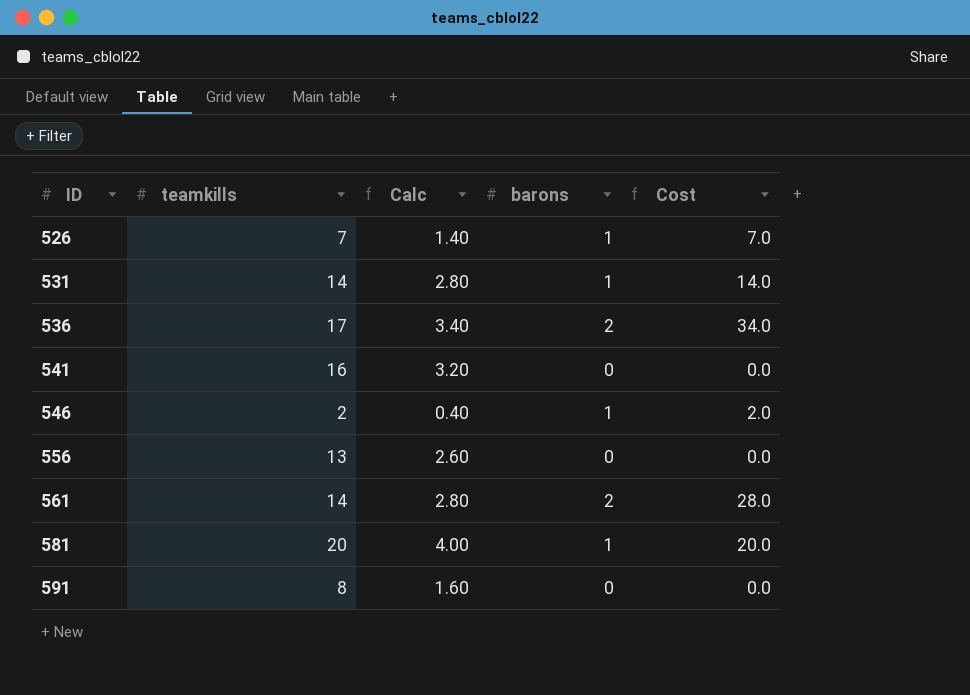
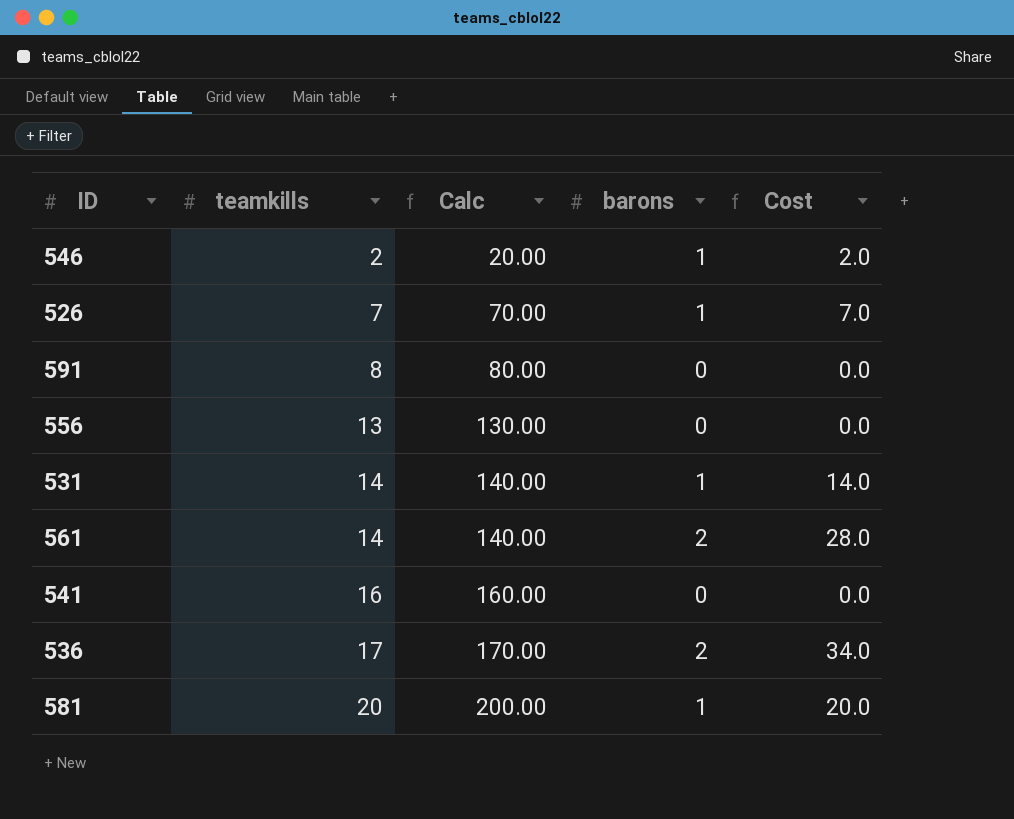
row order: ID ascending -> teamkills ascending
column Calc | formula: [teamkills] * 0.2 -> [teamkills] * 10

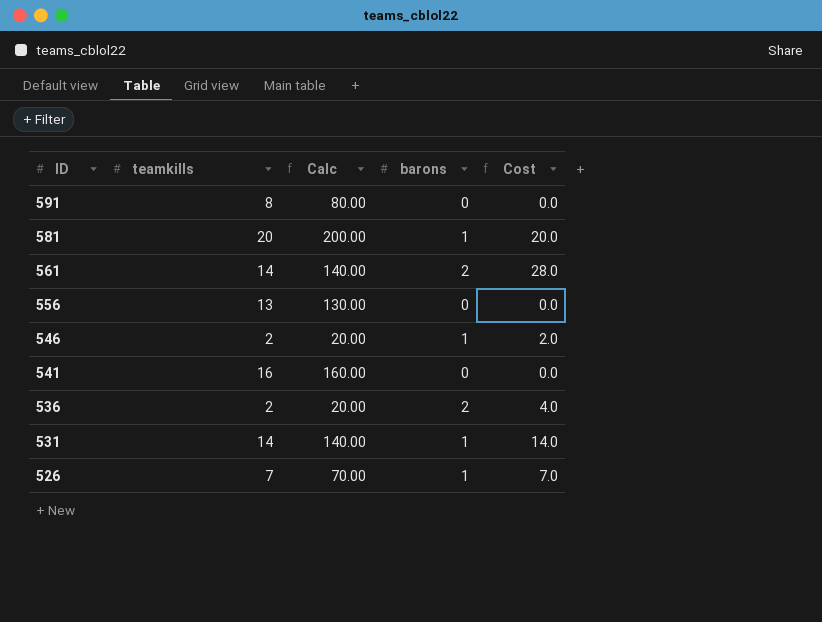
row order: teamkills ascending -> ID descending
536 | teamkills: 17 -> 2
536 | Calc: 170.00 -> 20.00
536 | Cost: 34.0 -> 4.0

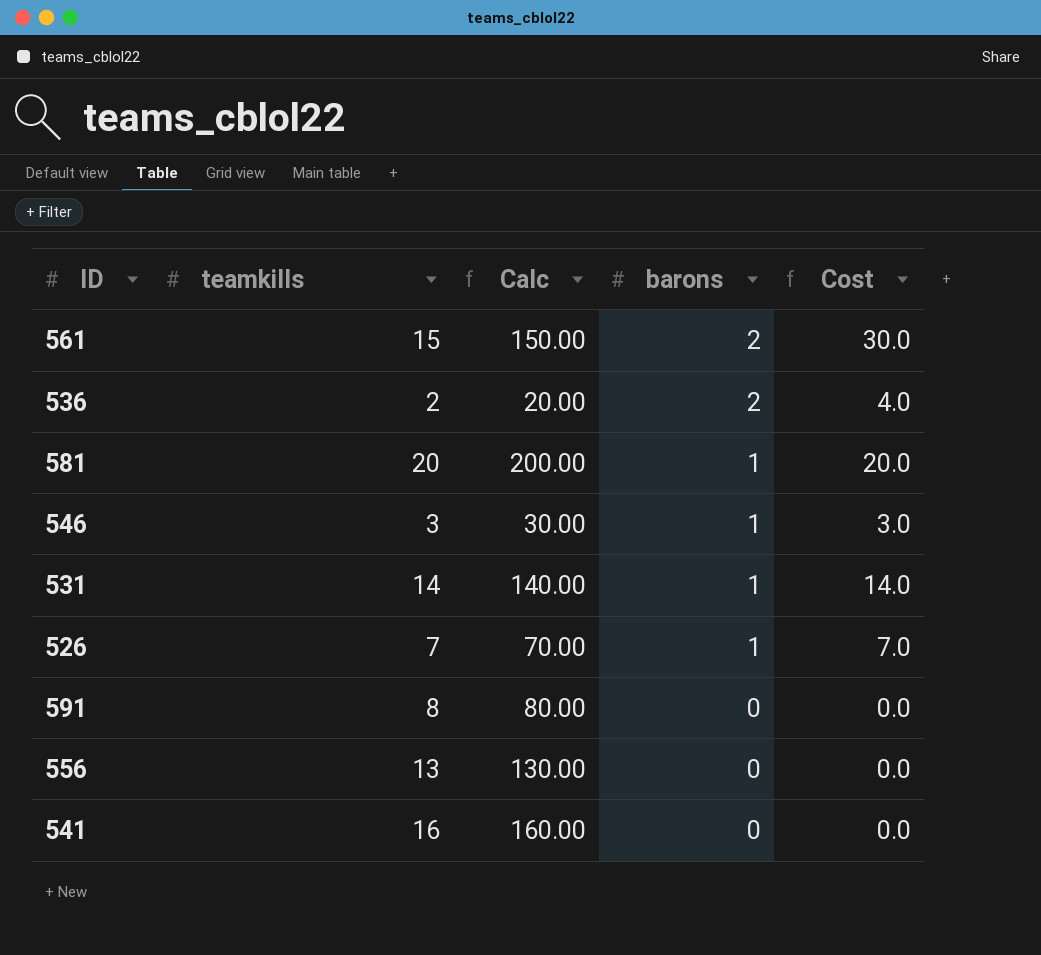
row order: ID descending -> barons descending
561 | teamkills: 14 -> 15
561 | Calc: 140.00 -> 150.00
561 | Cost: 28.0 -> 30.0
546 | teamkills: 2 -> 3
546 | Calc: 20.00 -> 30.00
546 | Cost: 2.0 -> 3.0

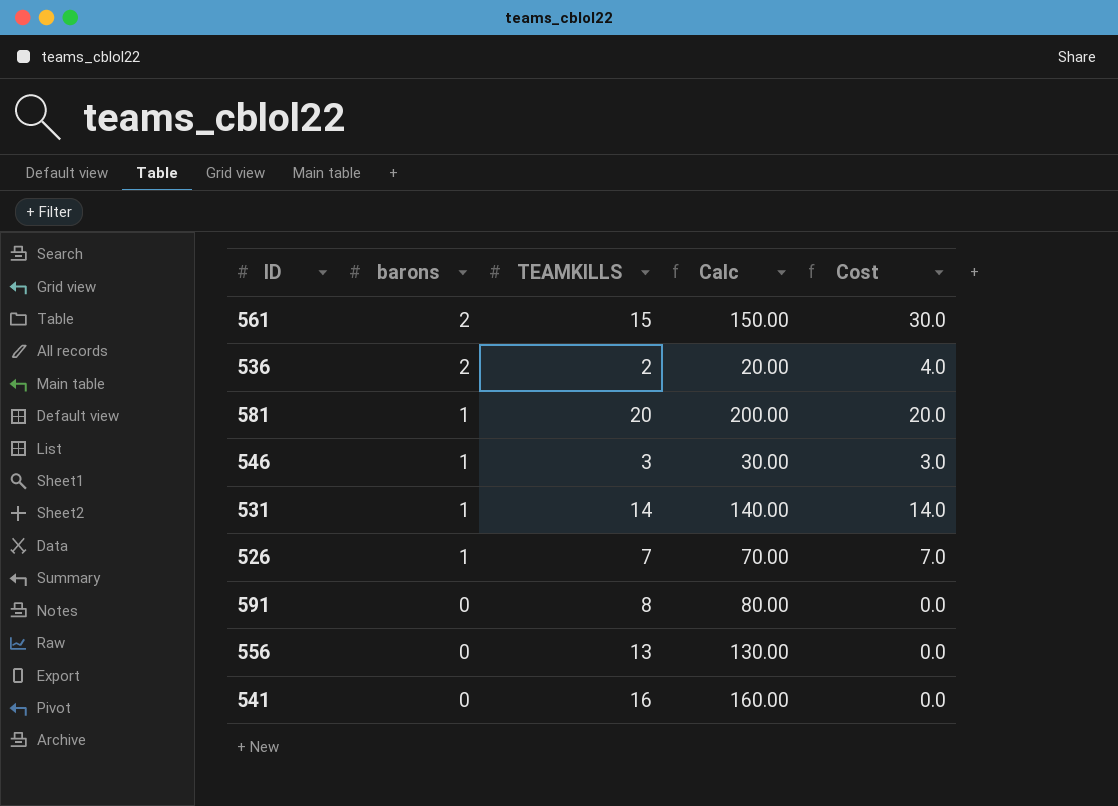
column barons | position: 4 -> 2
column name: teamkills -> TEAMKILLS

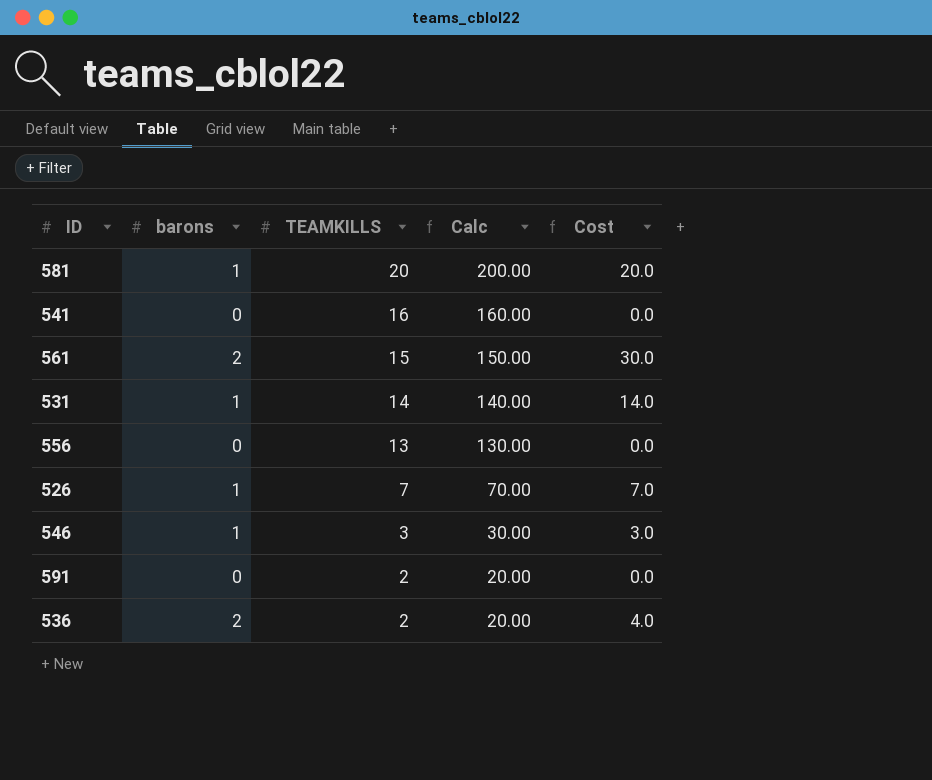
row order: barons descending -> TEAMKILLS descending
591 | TEAMKILLS: 8 -> 2
591 | Calc: 80.00 -> 20.00

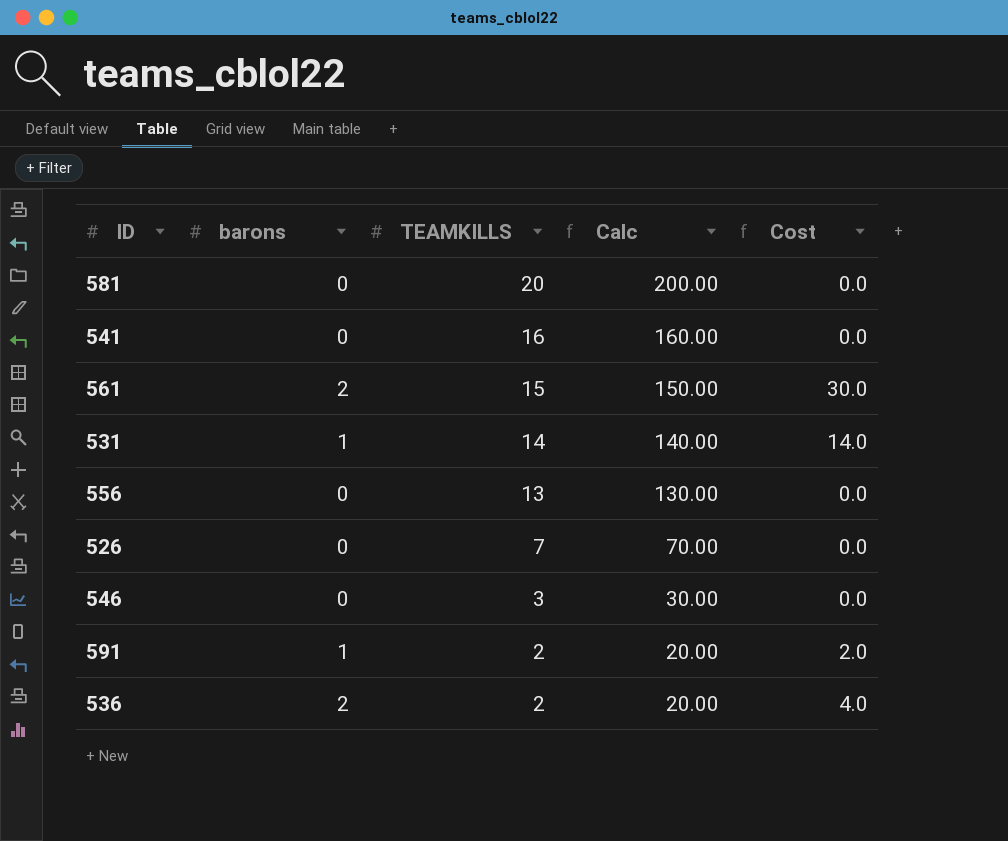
581 | barons: 1 -> 0
581 | Cost: 20.0 -> 0.0
526 | barons: 1 -> 0
526 | Cost: 7.0 -> 0.0
546 | barons: 1 -> 0
546 | Cost: 3.0 -> 0.0
591 | barons: 0 -> 1
591 | Cost: 0.0 -> 2.0

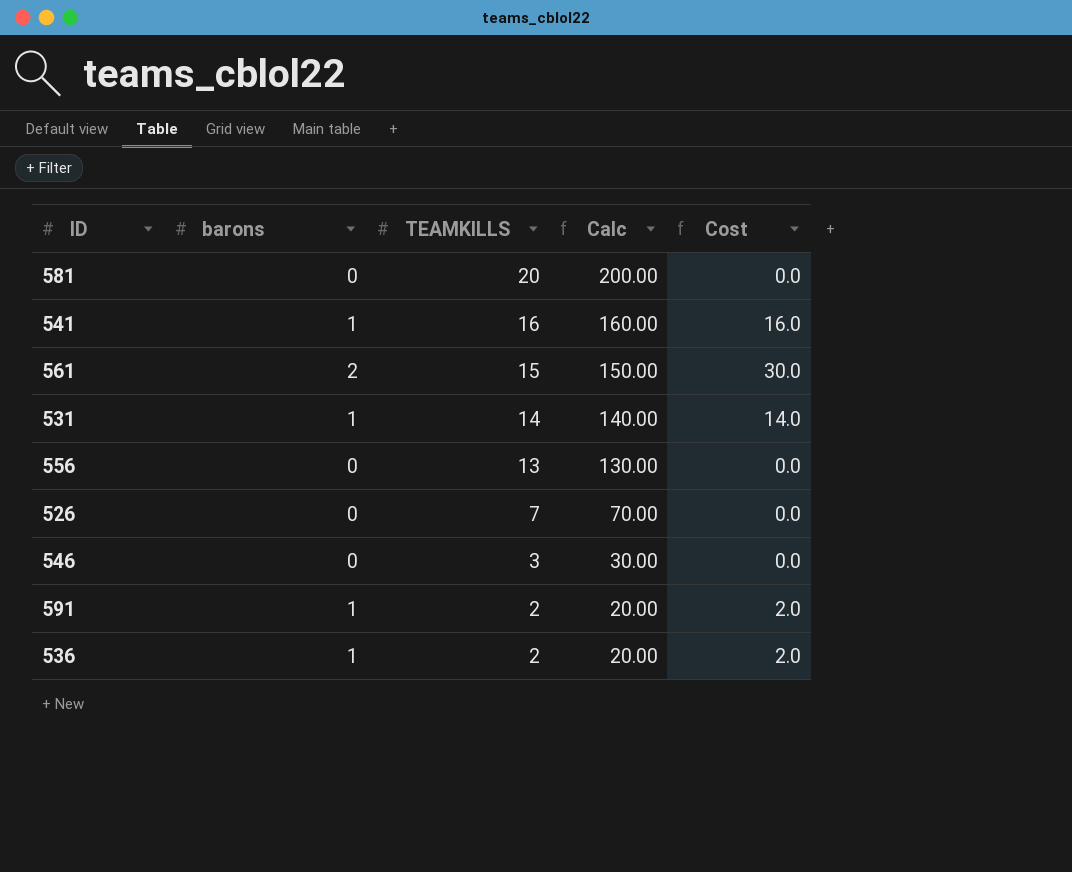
541 | barons: 0 -> 1
541 | Cost: 0.0 -> 16.0
536 | barons: 2 -> 1
536 | Cost: 4.0 -> 2.0

